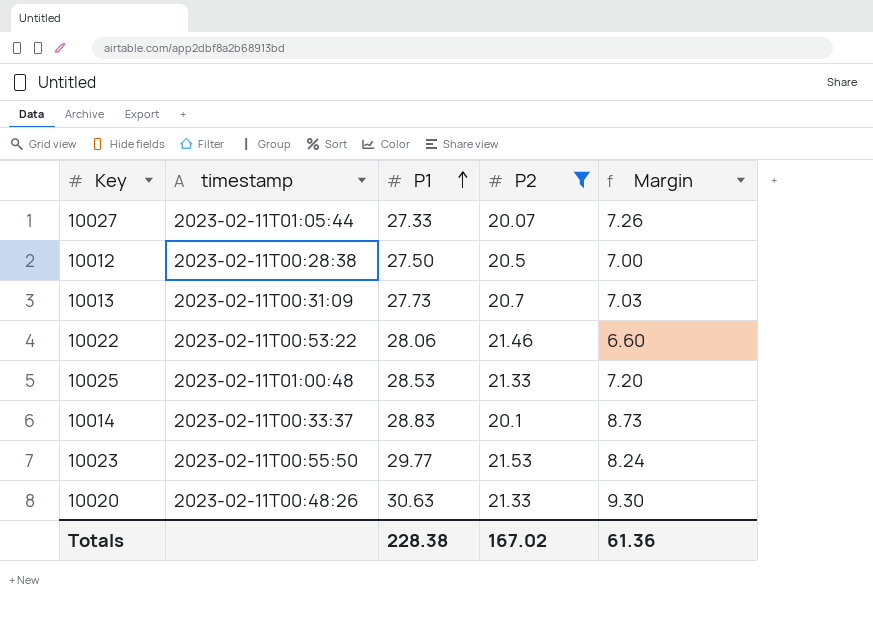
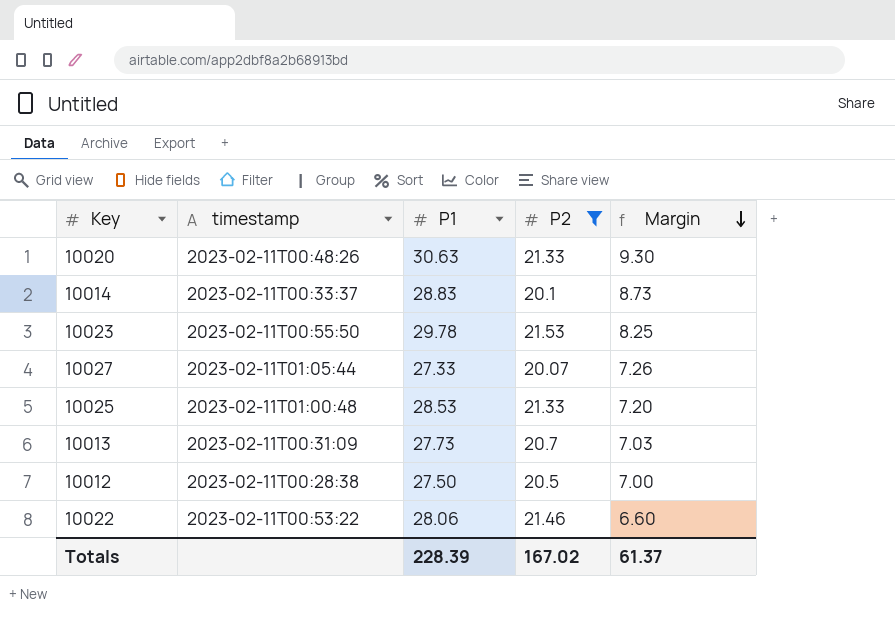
row order: P1 ascending -> Margin descending
10023 | P1: 29.77 -> 29.78
10023 | Margin: 8.24 -> 8.25
Totals | P1: 228.38 -> 228.39
Totals | Margin: 61.36 -> 61.37

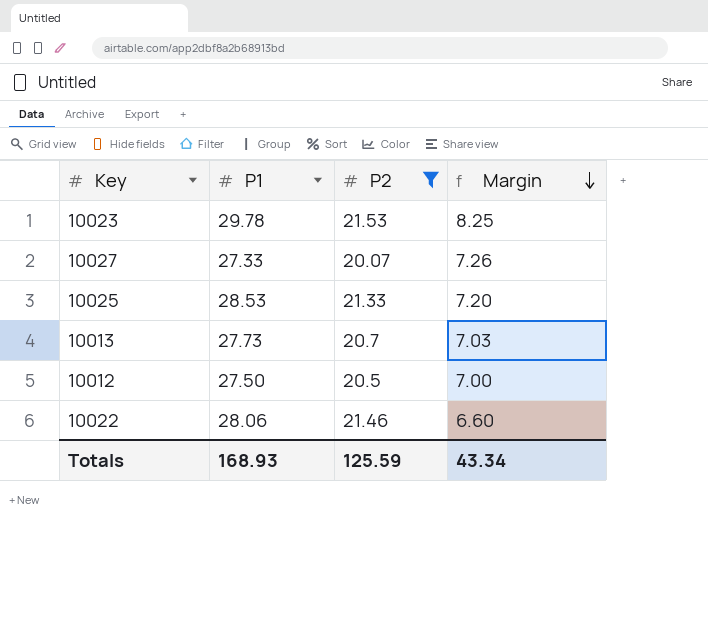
column timestamp | position: 2 -> none
row 10020: 2023-02-11T00:48:26 | 30.63 | 21.33 | 9.30 -> none
row 10014: 2023-02-11T00:33:37 | 28.83 | 20.1 | 8.73 -> none
Totals | P1: 228.39 -> 168.93
Totals | P2: 167.02 -> 125.59
Totals | Margin: 61.37 -> 43.34

